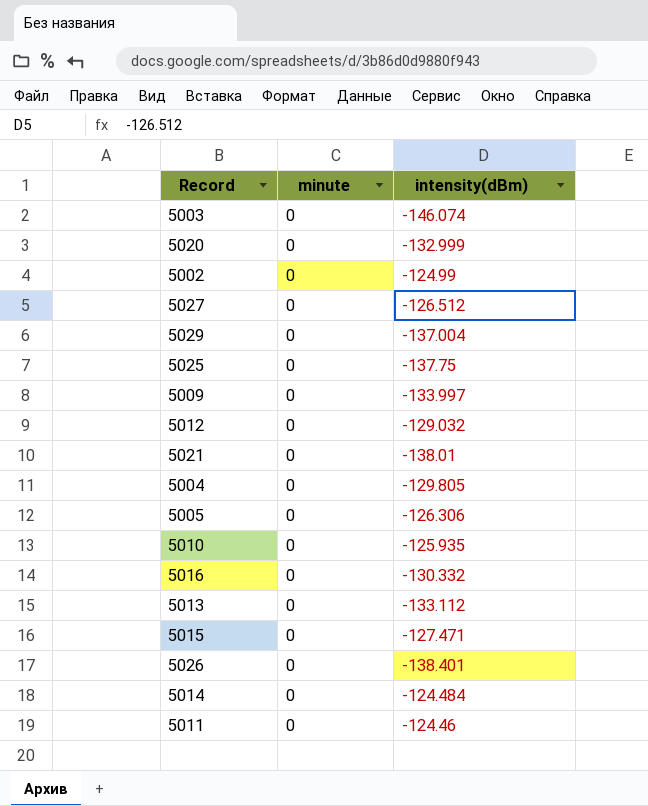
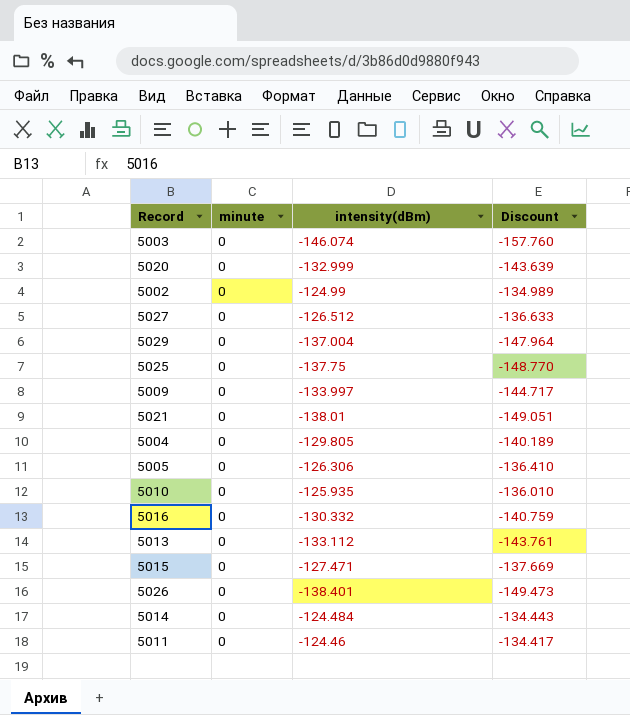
column Discount | formula: none -> [intensity(dBm)] * 1.08
row 5012: 0 | -129.032 -> none

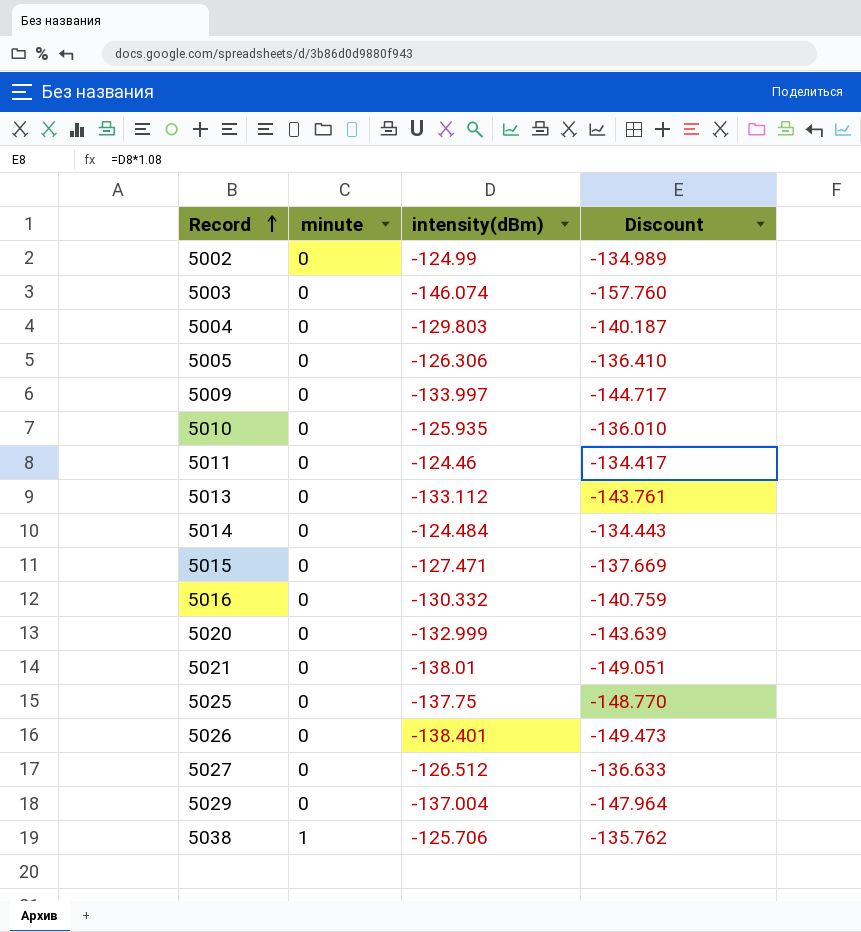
row order: none -> Record ascending
5004 | intensity(dBm): -129.805 -> -129.803
5004 | Discount: -140.189 -> -140.187
row 5038: none -> 1 | -125.706 | -135.762

